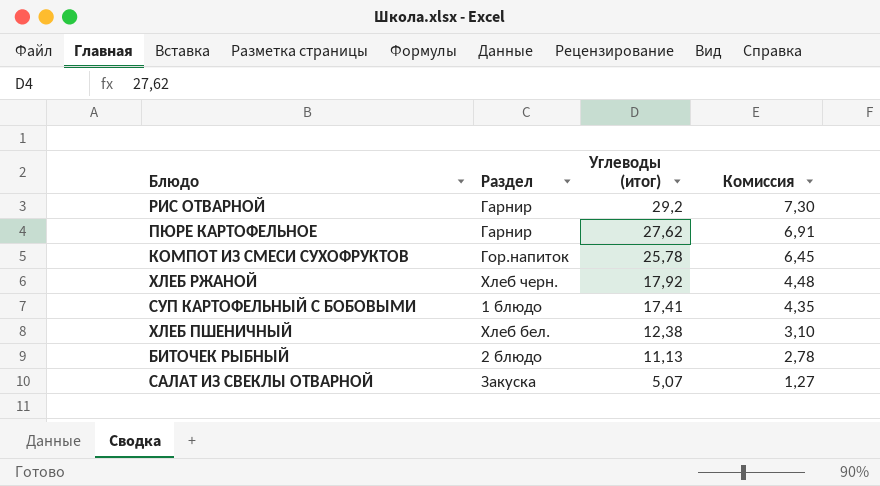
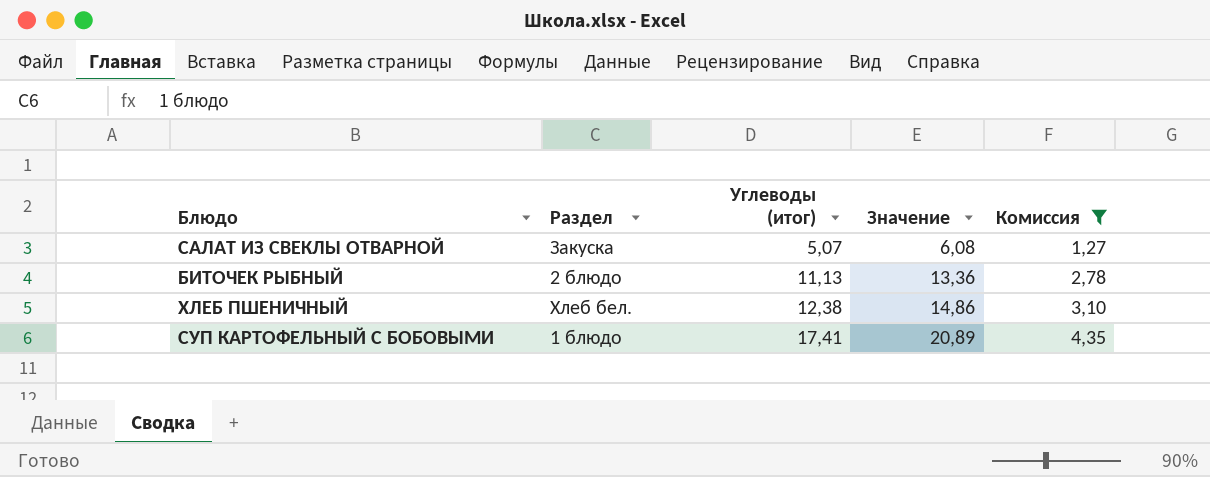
filter: none -> Комиссия <= 4,35
row order: Углеводы (итог) descending -> Углеводы (итог) ascending
column Значение | formula: none -> [Углеводы (итог)] * 1,2

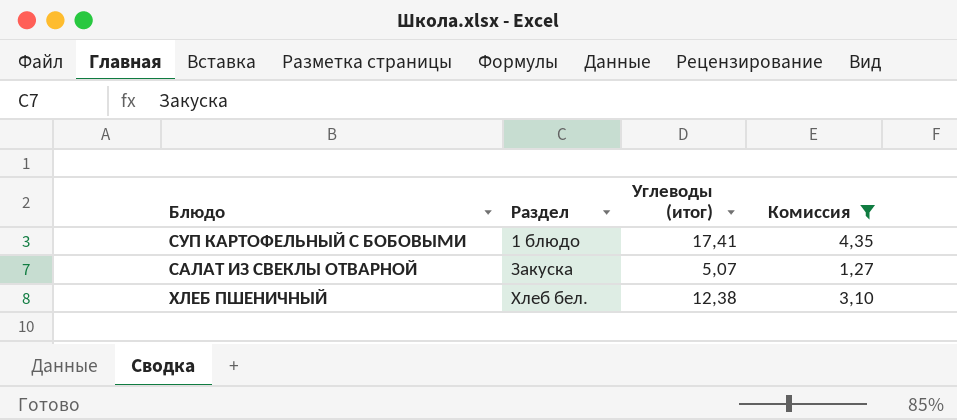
row order: Углеводы (итог) ascending -> Раздел ascending
column Значение | formula: [Углеводы (итог)] * 1,2 -> none
row БИТОЧЕК РЫБНЫЙ: 2 блюдо | 11,13 | 13,36 | 2,78 -> none

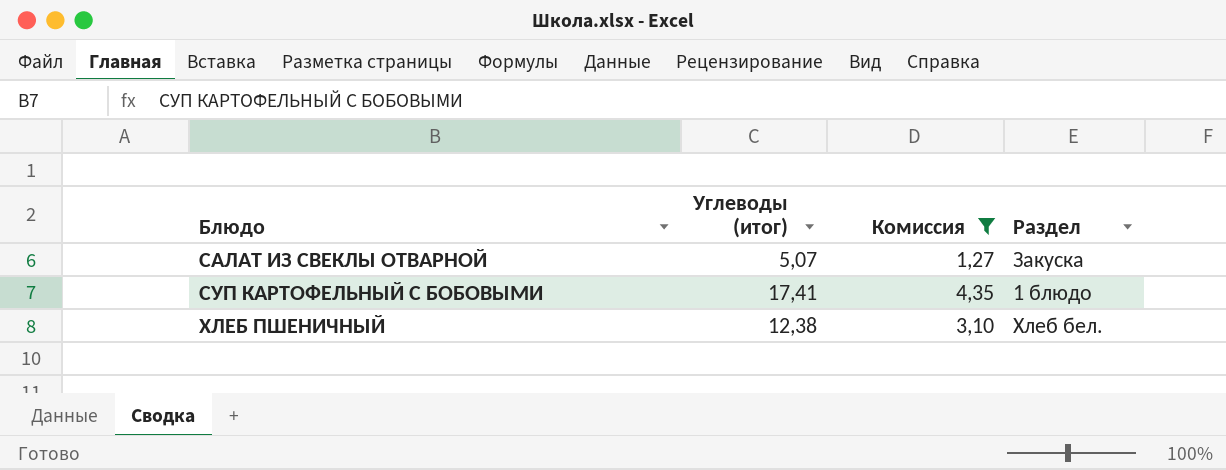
row order: Раздел ascending -> Блюдо ascending
column Раздел | position: 2 -> 4

